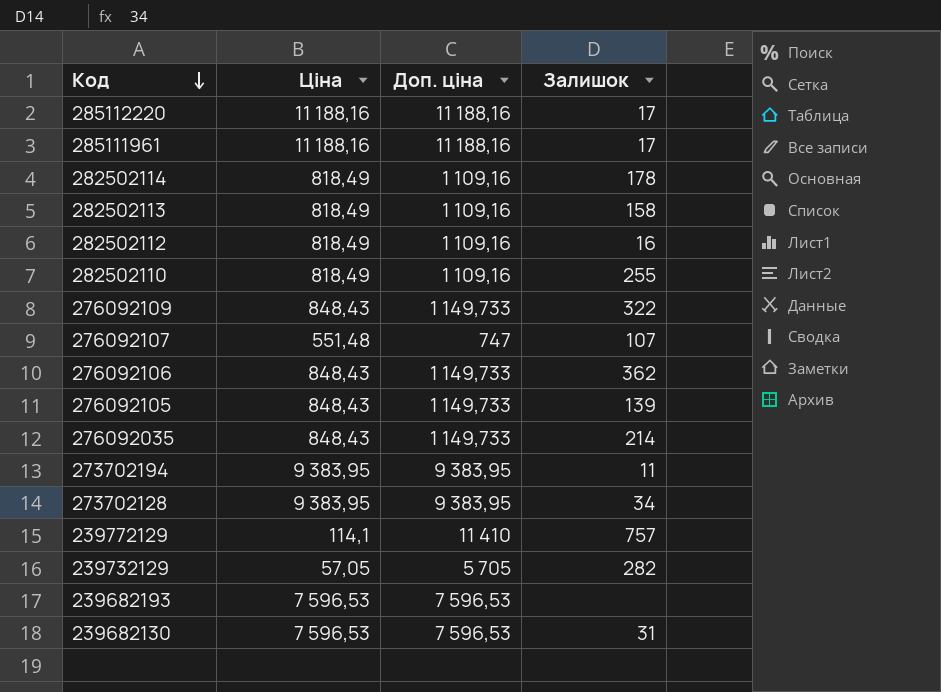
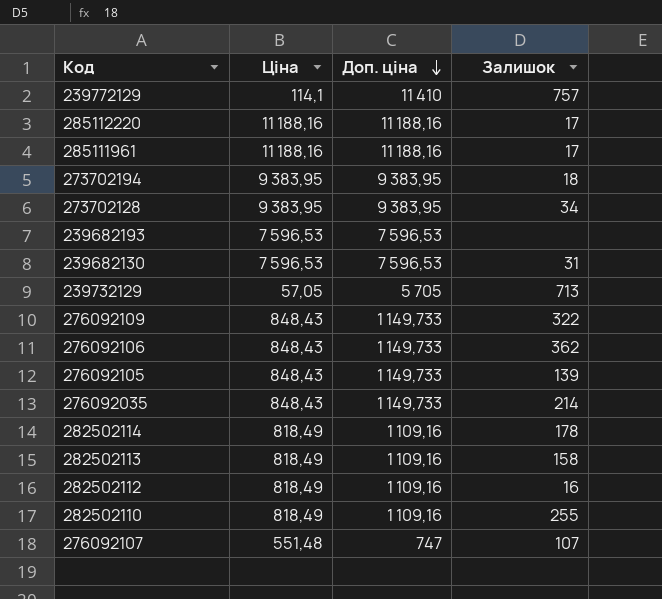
row order: Код descending -> Доп. ціна descending
273702194 | Залишок: 11 -> 18
239732129 | Залишок: 282 -> 713

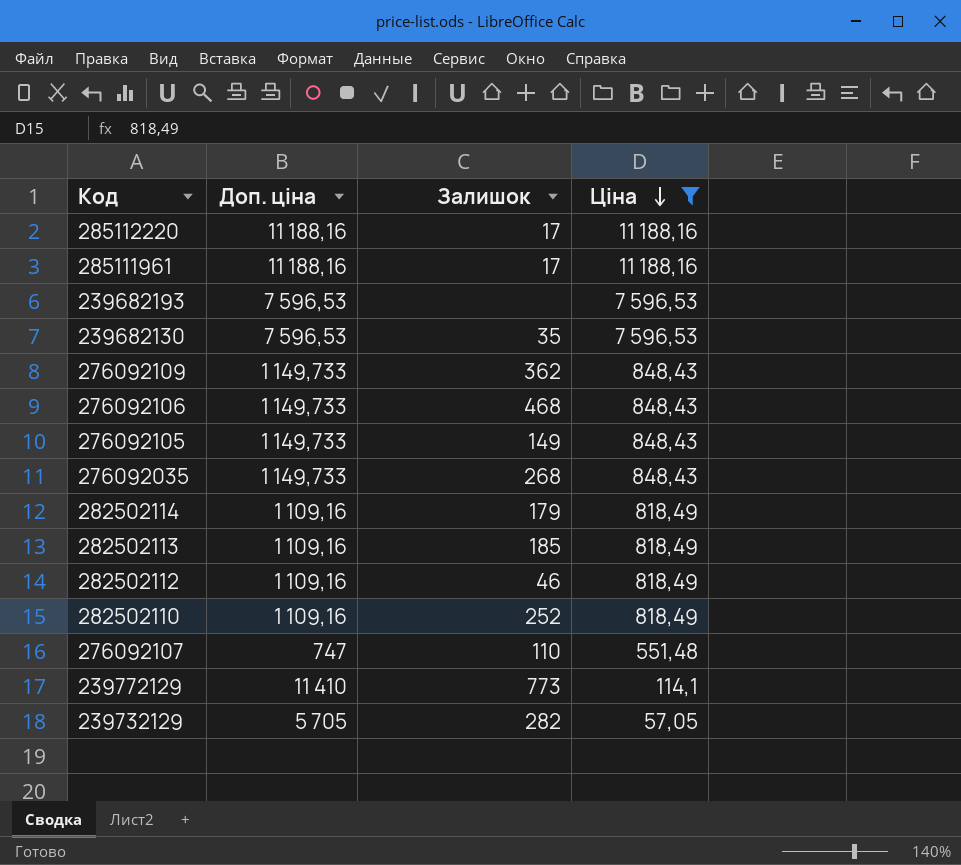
filter: none -> Ціна != 9 383,95
row order: Доп. ціна descending -> Ціна descending
column Ціна | position: 2 -> 4
239682130 | Залишок: 31 -> 35
276092109 | Залишок: 322 -> 362
276092106 | Залишок: 362 -> 468
276092105 | Залишок: 139 -> 149
276092035 | Залишок: 214 -> 268
282502114 | Залишок: 178 -> 179
282502113 | Залишок: 158 -> 185
282502112 | Залишок: 16 -> 46
282502110 | Залишок: 255 -> 252
276092107 | Залишок: 107 -> 110
239772129 | Залишок: 757 -> 773
239732129 | Залишок: 713 -> 282

